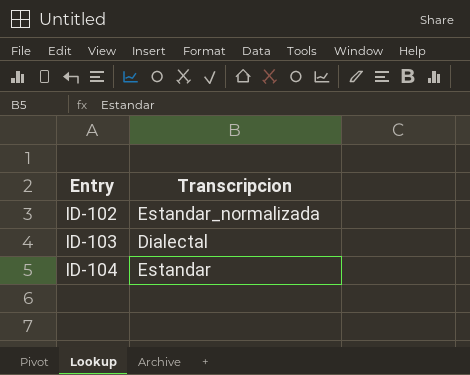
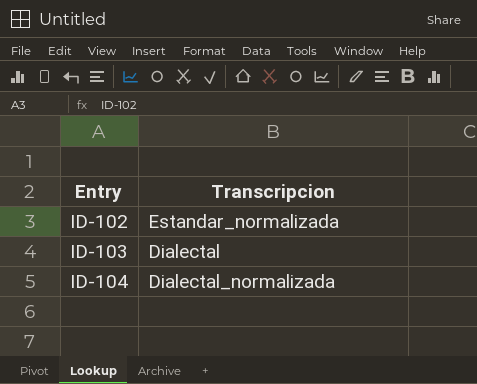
ID-104 | Transcripcion: Estandar -> Dialectal_normalizada

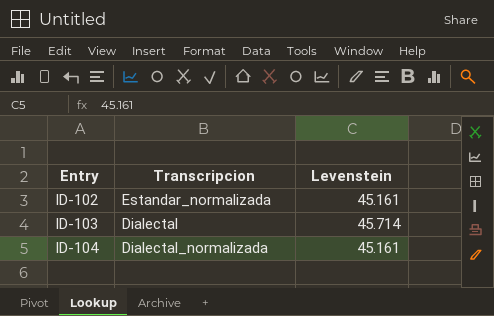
column Levenstein | position: none -> 3

